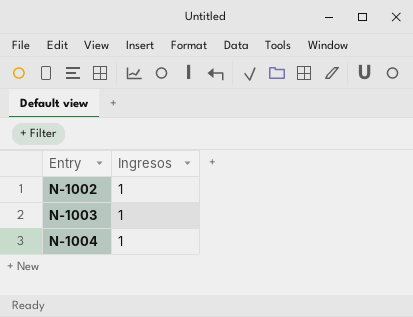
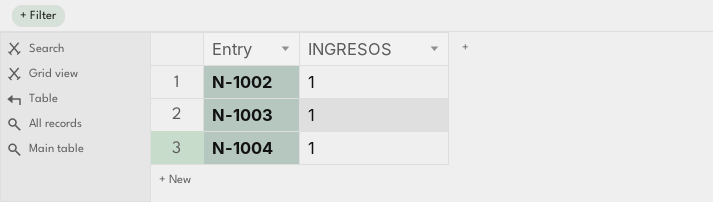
column name: Ingresos -> INGRESOS

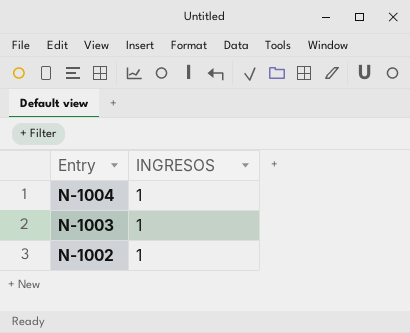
row order: Entry ascending -> Entry descending

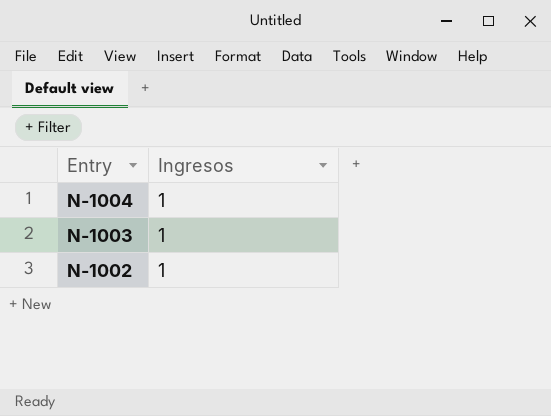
column name: INGRESOS -> Ingresos

